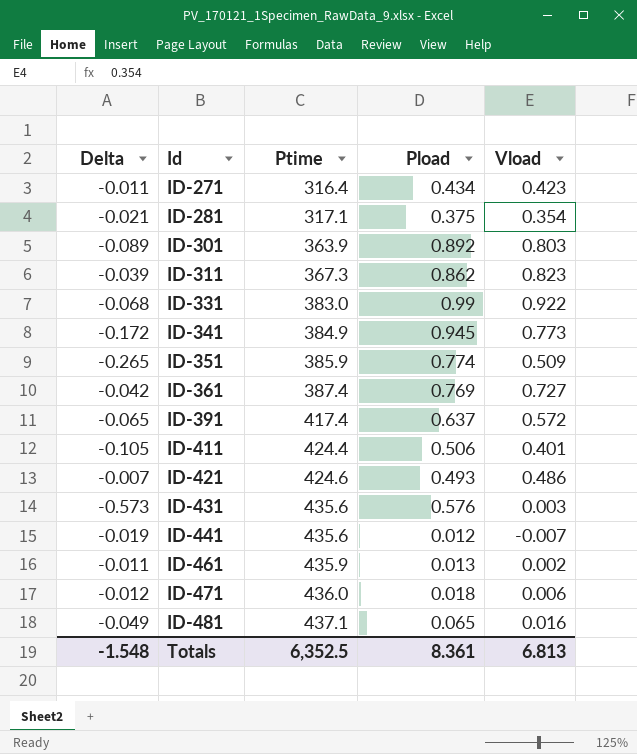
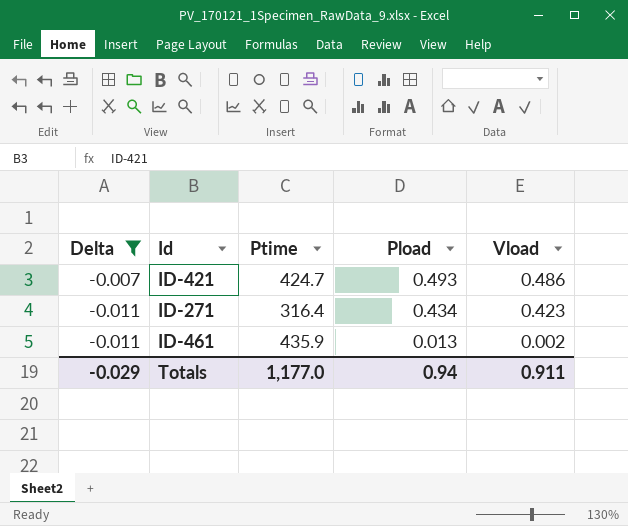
filter: none -> Delta >= -0.011
row order: Id ascending -> Delta descending
ID-421 | Ptime: 424.6 -> 424.7
Totals | Delta: -1.548 -> -0.029
Totals | Ptime: 6,352.5 -> 1,177.0
Totals | Pload: 8.361 -> 0.94
Totals | Vload: 6.813 -> 0.911

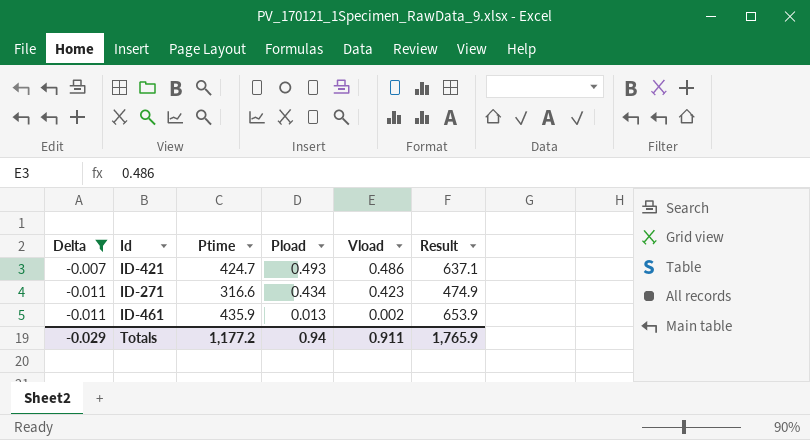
column Result | formula: none -> [Ptime] * 1.5
ID-271 | Ptime: 316.4 -> 316.6
Totals | Ptime: 1,177.0 -> 1,177.2

